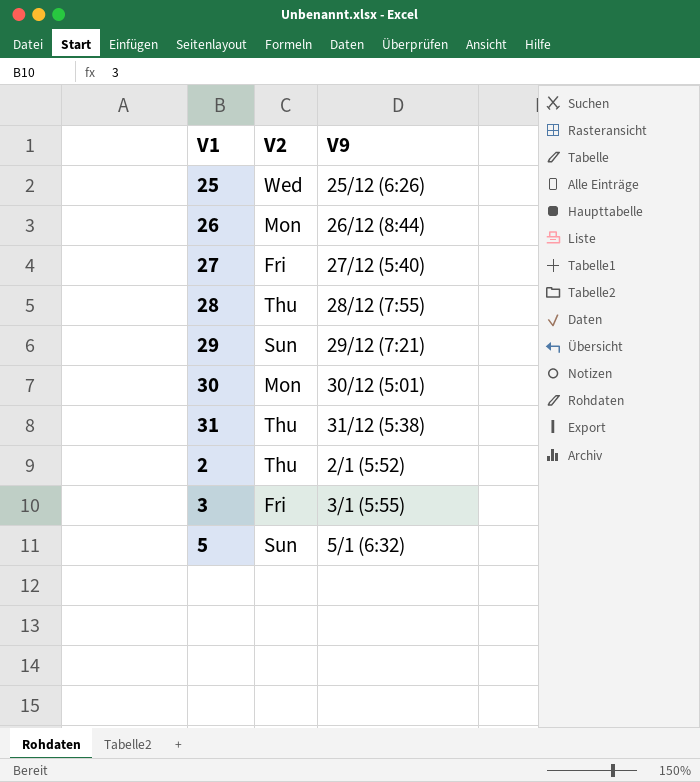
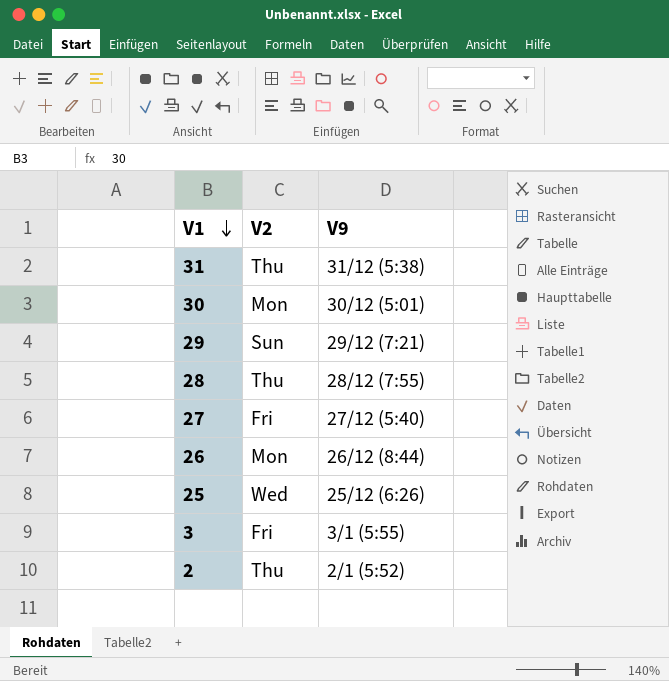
row order: none -> V1 descending
row 5: Sun | 5/1 (6:32) -> none

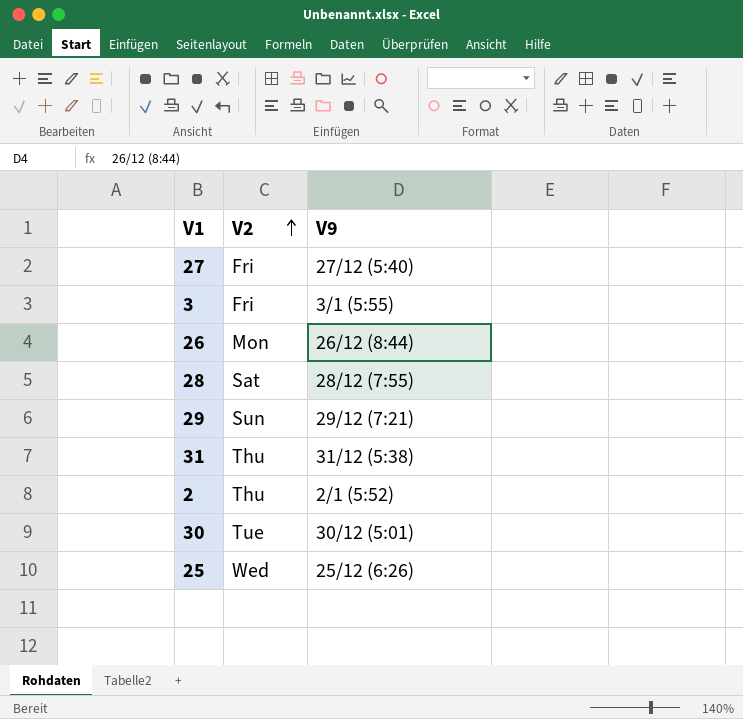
row order: V1 descending -> V2 ascending
28 | V2: Thu -> Sat
30 | V2: Mon -> Tue

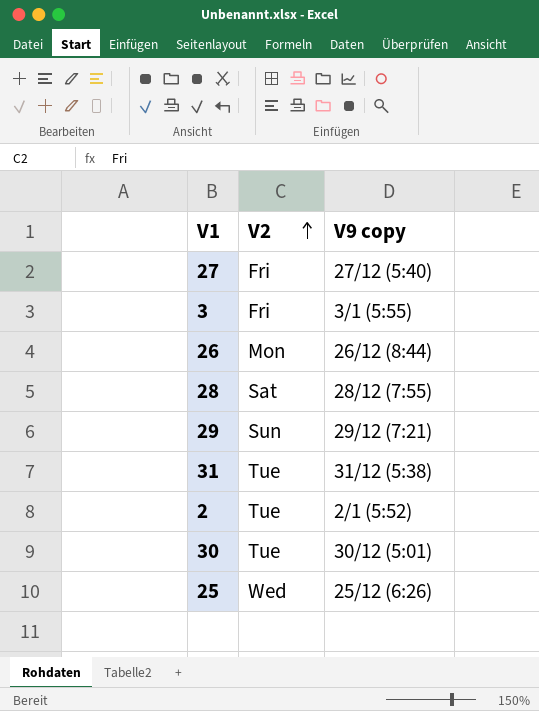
column name: V9 -> V9 copy
31 | V2: Thu -> Tue
2 | V2: Thu -> Tue

